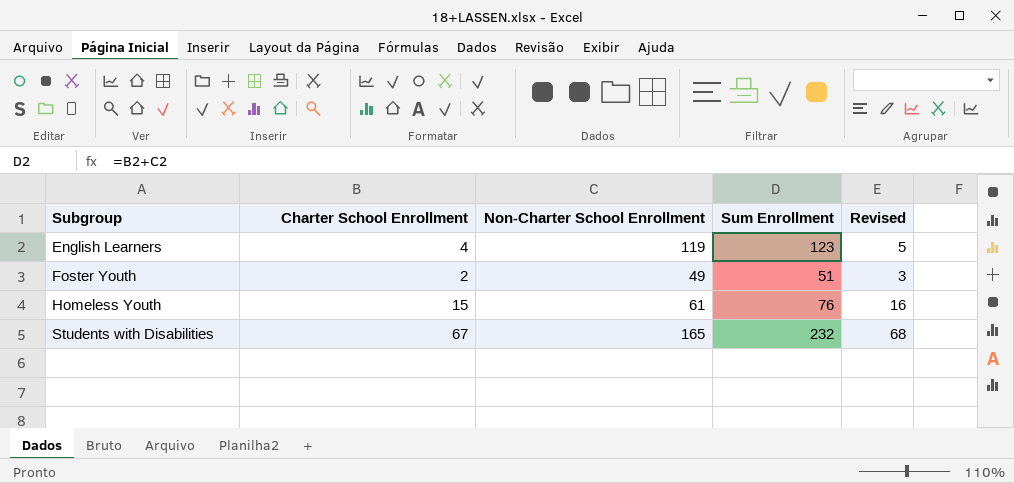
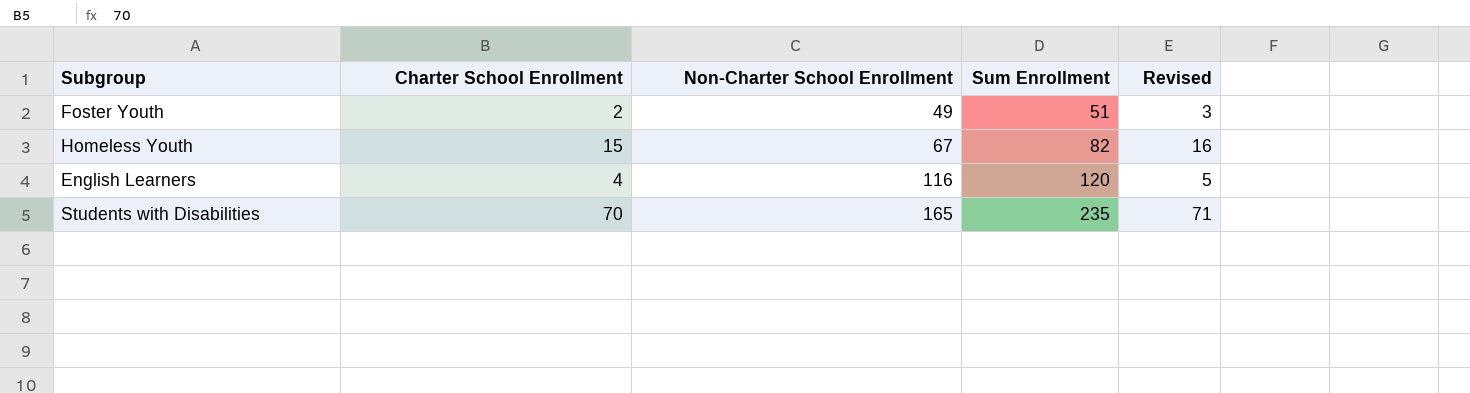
row order: Subgroup ascending -> Non-Charter School Enrollment ascending
Homeless Youth | Non-Charter School Enrollment: 61 -> 67
Homeless Youth | Sum Enrollment: 76 -> 82
English Learners | Non-Charter School Enrollment: 119 -> 116
English Learners | Sum Enrollment: 123 -> 120
Students with Disabilities | Charter School Enrollment: 67 -> 70
Students with Disabilities | Sum Enrollment: 232 -> 235
Students with Disabilities | Revised: 68 -> 71

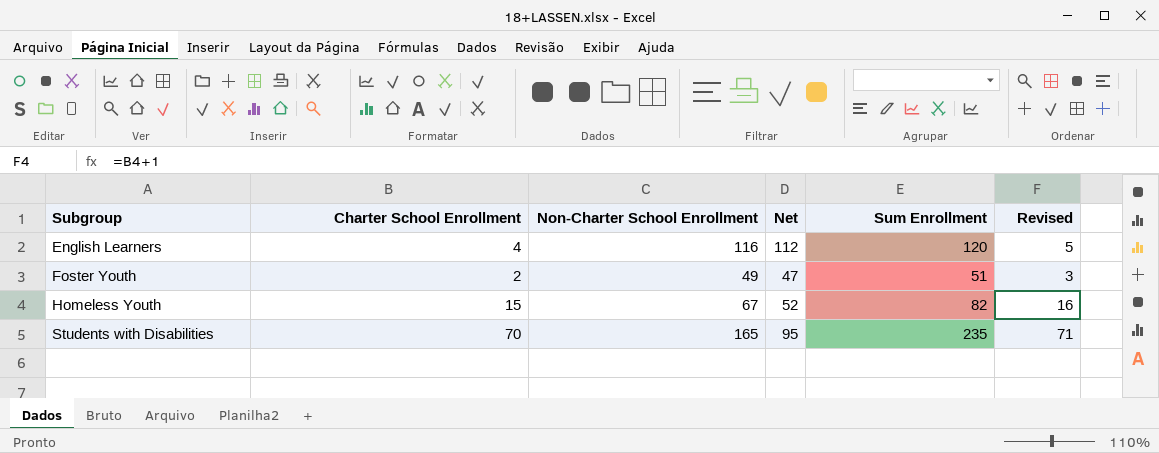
row order: Non-Charter School Enrollment ascending -> Subgroup ascending
column Net | formula: none -> [Non-Charter School Enrollment] - [Charter School Enrollment]

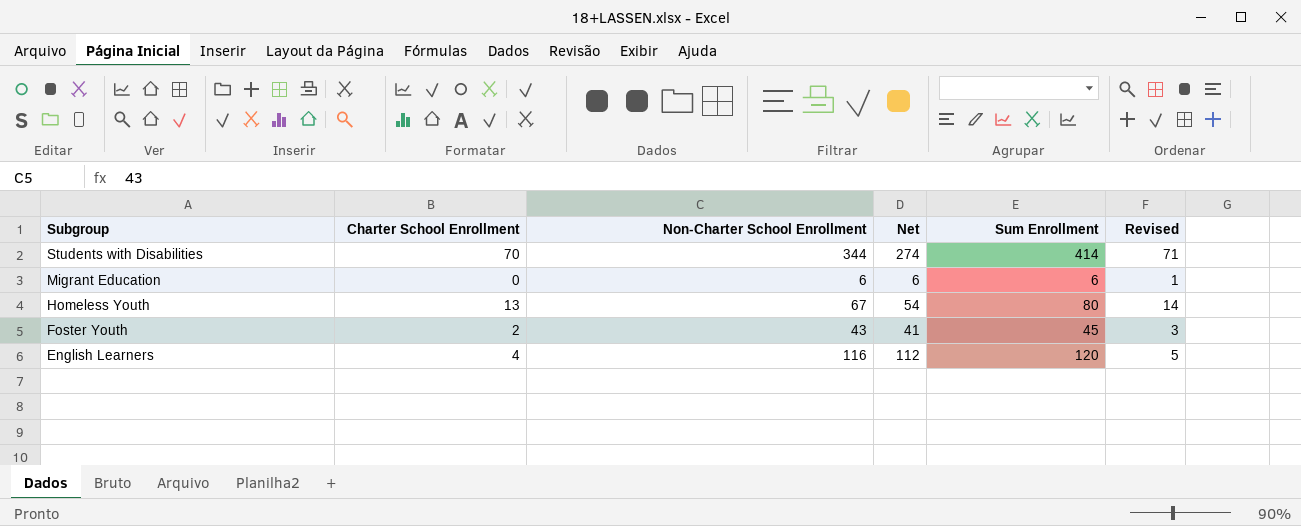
row order: Subgroup ascending -> Subgroup descending
Students with Disabilities | Non-Charter School Enrollment: 165 -> 344
Students with Disabilities | Net: 95 -> 274
Students with Disabilities | Sum Enrollment: 235 -> 414
row Migrant Education: none -> 0 | 6 | 6 | 6 | 1
Homeless Youth | Charter School Enrollment: 15 -> 13
Homeless Youth | Net: 52 -> 54
Homeless Youth | Sum Enrollment: 82 -> 80
Homeless Youth | Revised: 16 -> 14
Foster Youth | Non-Charter School Enrollment: 49 -> 43
Foster Youth | Net: 47 -> 41
Foster Youth | Sum Enrollment: 51 -> 45

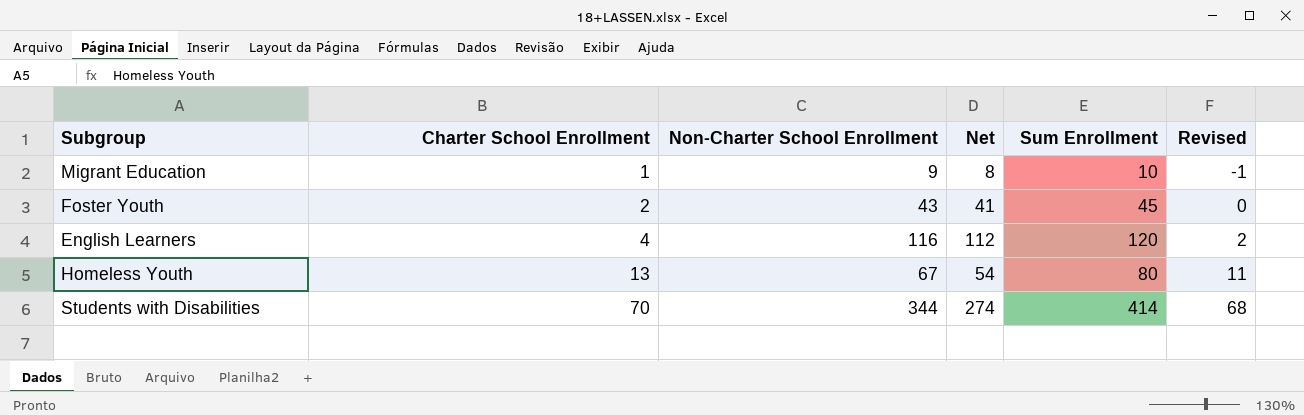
row order: Subgroup descending -> Charter School Enrollment ascending
column Revised | formula: [Charter School Enrollment] + 1 -> [Charter School Enrollment] - 2
Migrant Education | Charter School Enrollment: 0 -> 1
Migrant Education | Non-Charter School Enrollment: 6 -> 9
Migrant Education | Net: 6 -> 8
Migrant Education | Sum Enrollment: 6 -> 10

